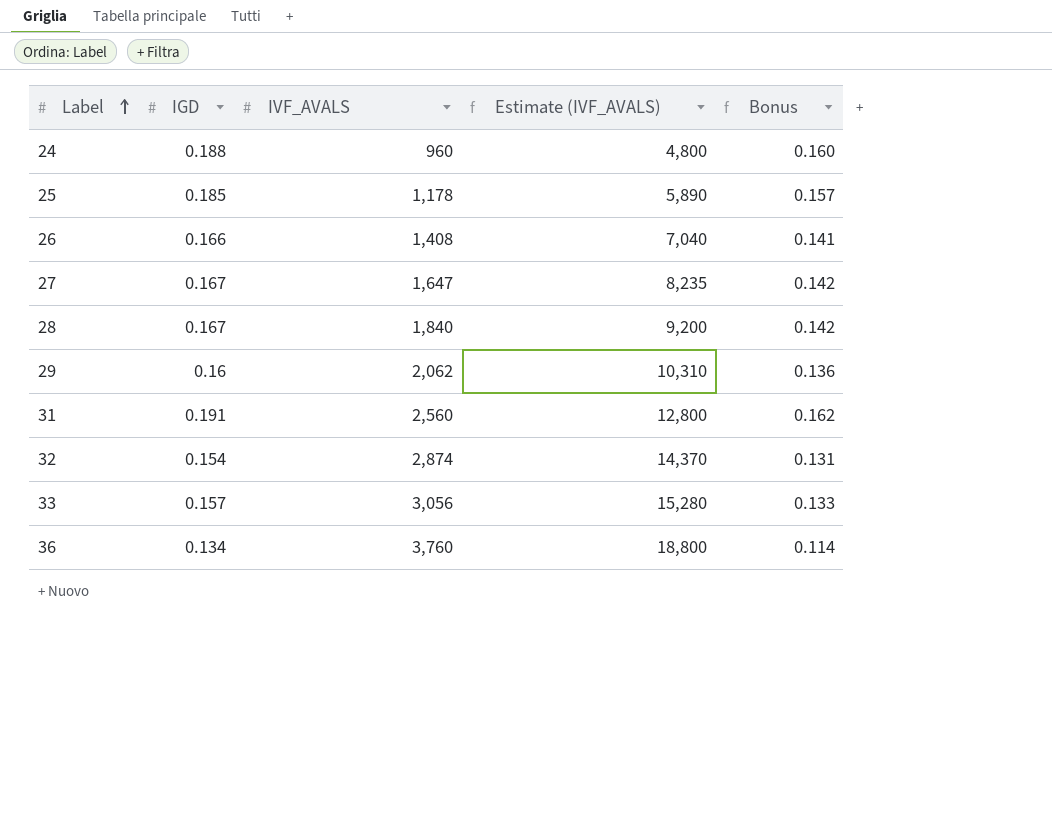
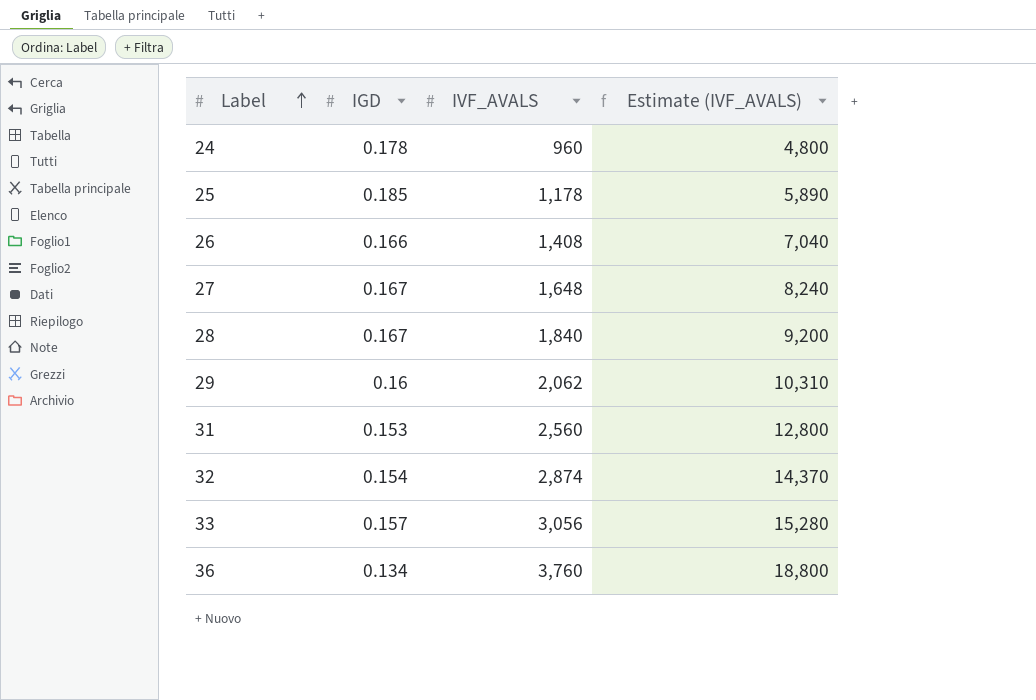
column Bonus | formula: [IGD] * 0.85 -> none
24 | IGD: 0.188 -> 0.178
27 | IVF_AVALS: 1,647 -> 1,648
27 | Estimate (IVF_AVALS): 8,235 -> 8,240
31 | IGD: 0.191 -> 0.153

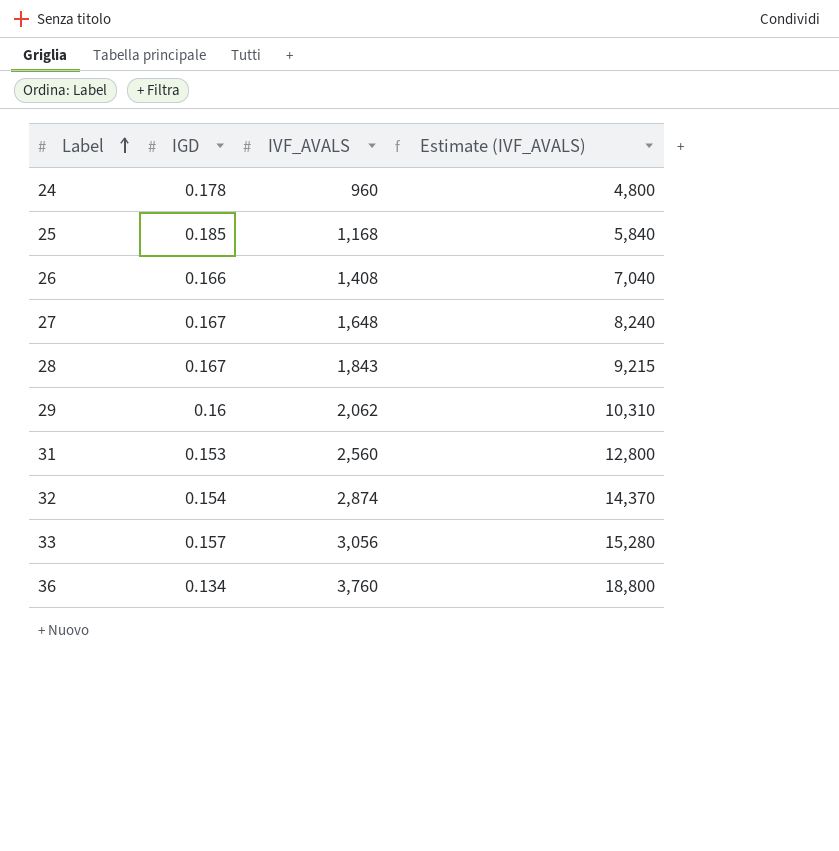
25 | IVF_AVALS: 1,178 -> 1,168
25 | Estimate (IVF_AVALS): 5,890 -> 5,840
28 | IVF_AVALS: 1,840 -> 1,843
28 | Estimate (IVF_AVALS): 9,200 -> 9,215

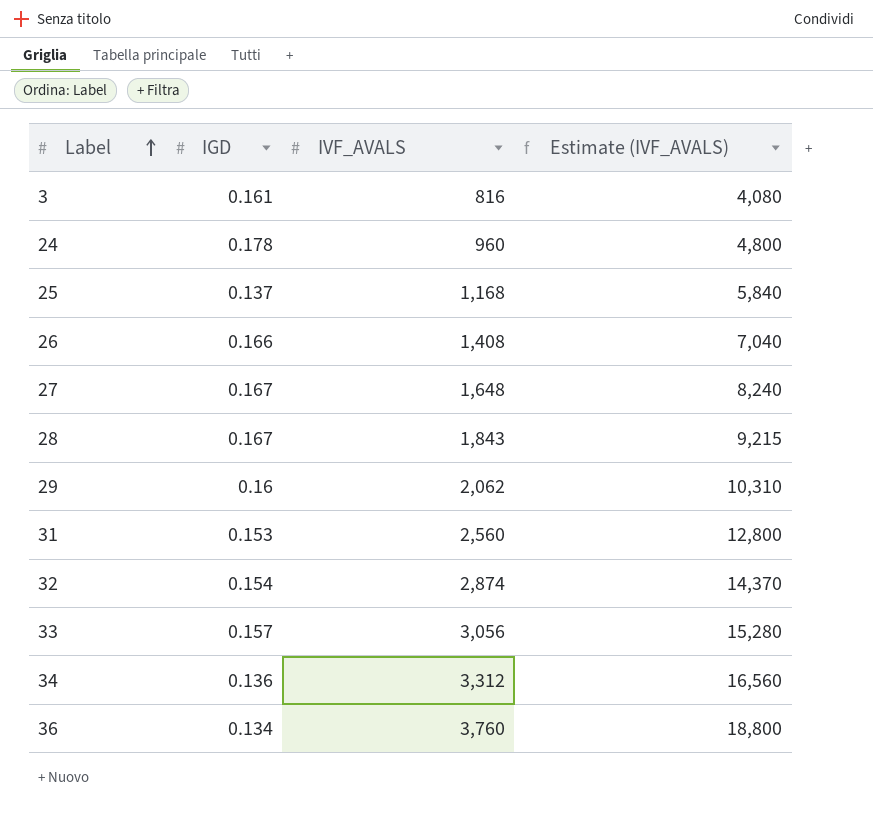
row 3: none -> 0.161 | 816 | 4,080
25 | IGD: 0.185 -> 0.137
row 34: none -> 0.136 | 3,312 | 16,560

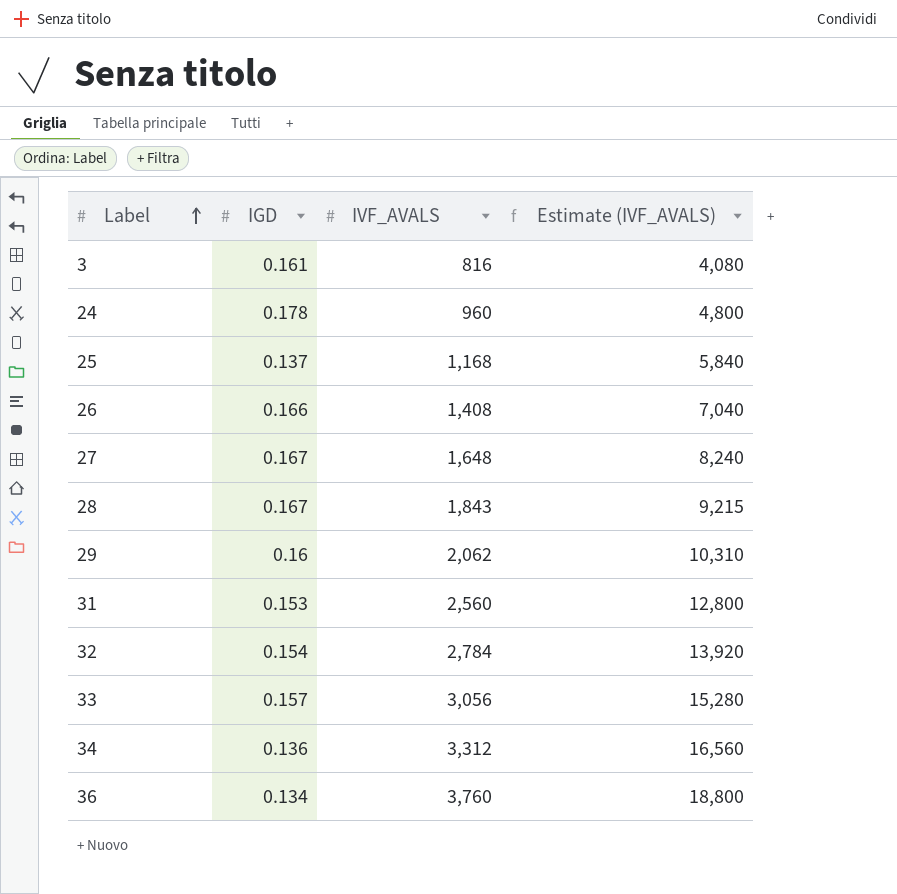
32 | IVF_AVALS: 2,874 -> 2,784
32 | Estimate (IVF_AVALS): 14,370 -> 13,920

